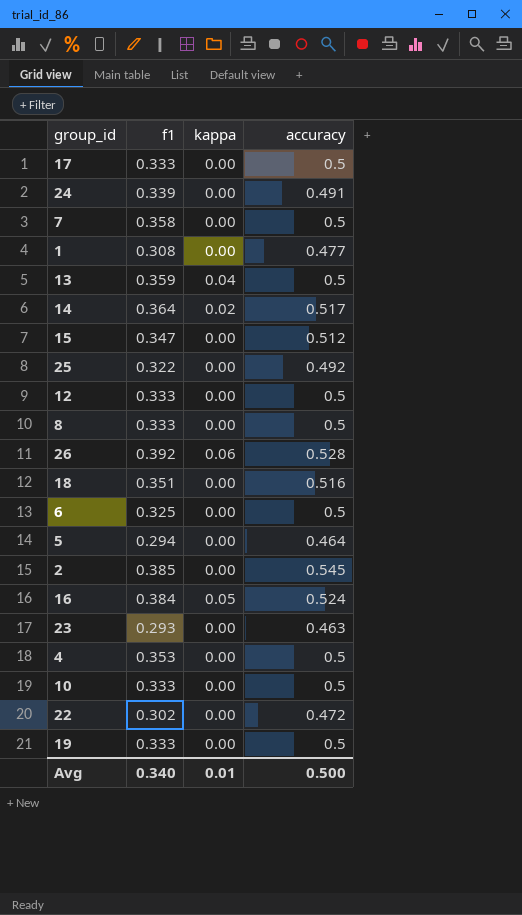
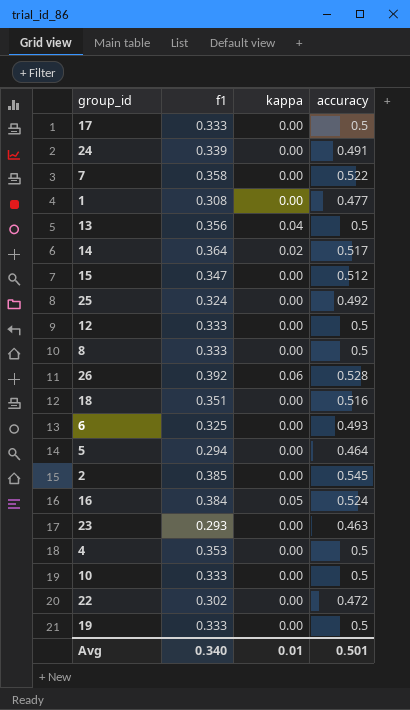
7 | accuracy: 0.5 -> 0.522
13 | f1: 0.359 -> 0.356
25 | f1: 0.322 -> 0.324
6 | accuracy: 0.5 -> 0.493
Avg | accuracy: 0.500 -> 0.501

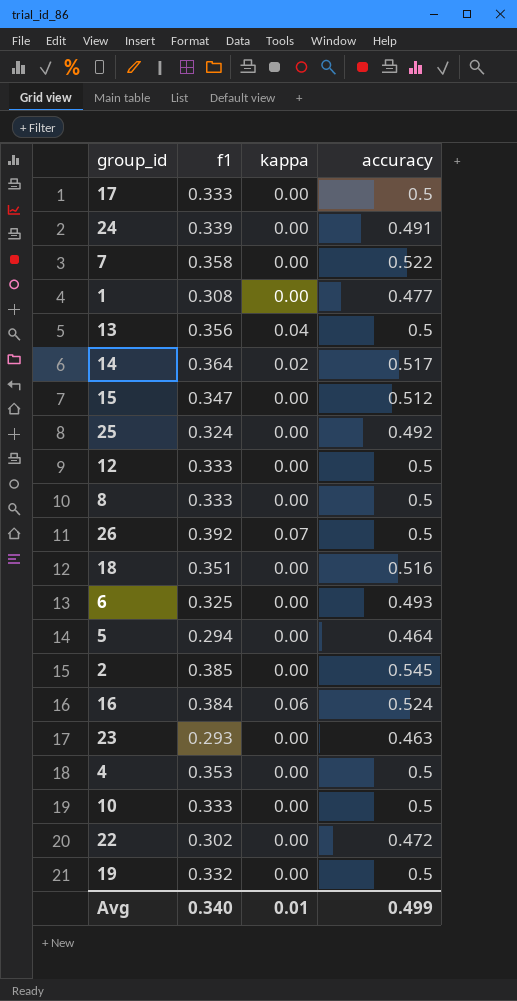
26 | kappa: 0.06 -> 0.07
26 | accuracy: 0.528 -> 0.5
16 | kappa: 0.05 -> 0.06
19 | f1: 0.333 -> 0.332
Avg | accuracy: 0.501 -> 0.499

